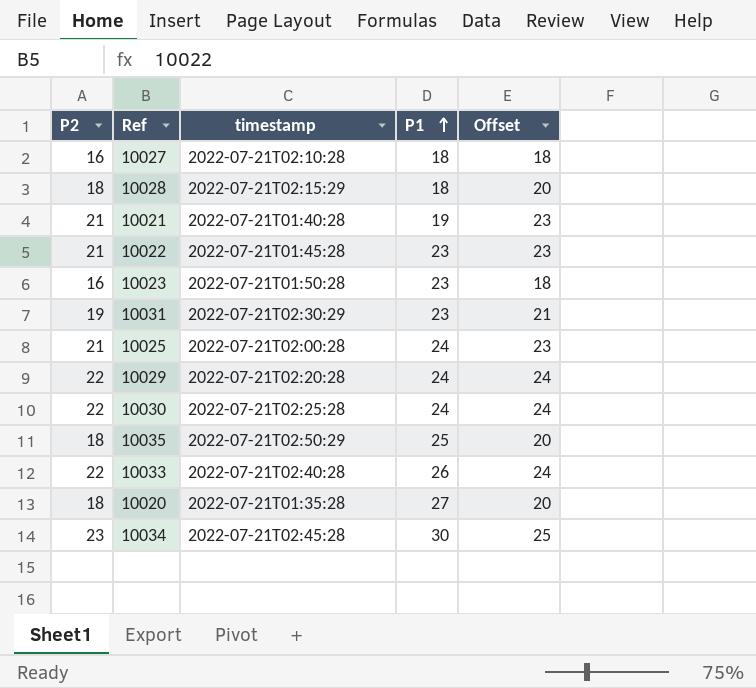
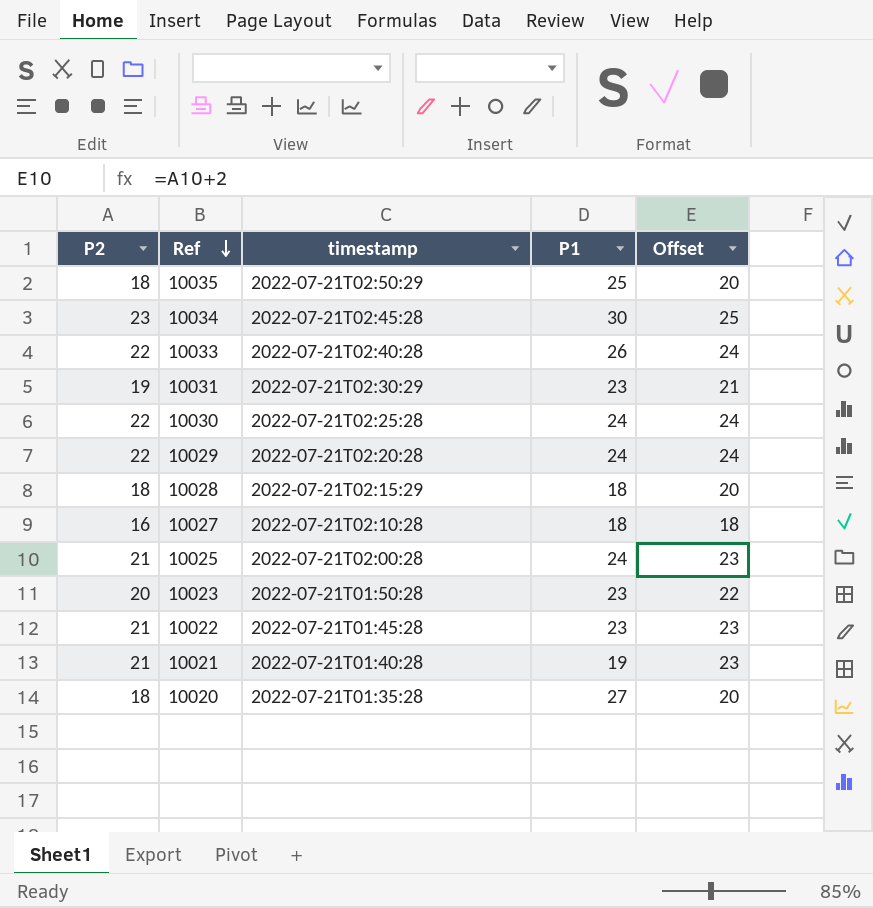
row order: P1 ascending -> Ref descending
10023 | P2: 16 -> 20
10023 | Offset: 18 -> 22

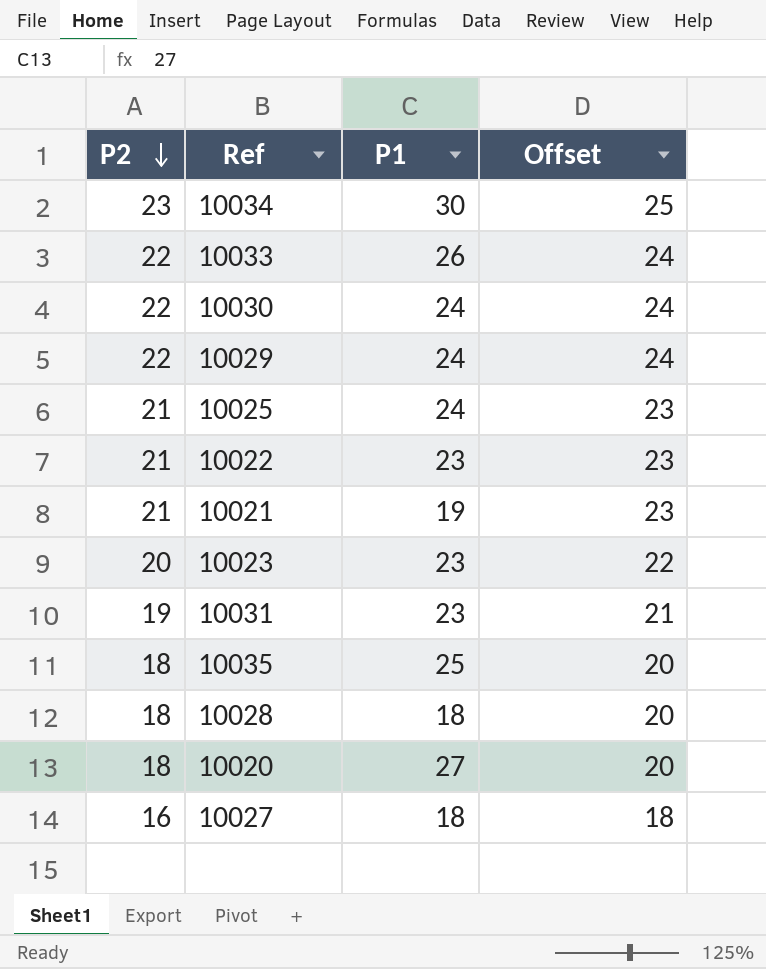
row order: Ref descending -> P2 descending
column timestamp | position: 3 -> none

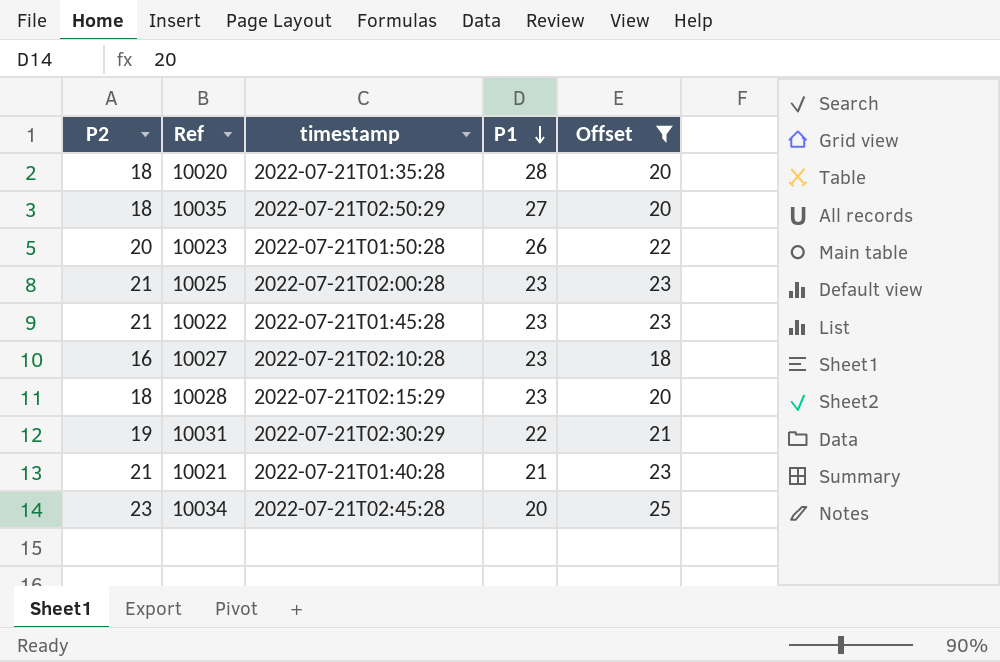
filter: none -> Offset != 24
row order: P2 descending -> P1 descending
column timestamp | position: none -> 3
10020 | P1: 27 -> 28
10035 | P1: 25 -> 27
10023 | P1: 23 -> 26
10025 | P1: 24 -> 23
10027 | P1: 18 -> 23
10028 | P1: 18 -> 23
10031 | P1: 23 -> 22
10021 | P1: 19 -> 21
10034 | P1: 30 -> 20

